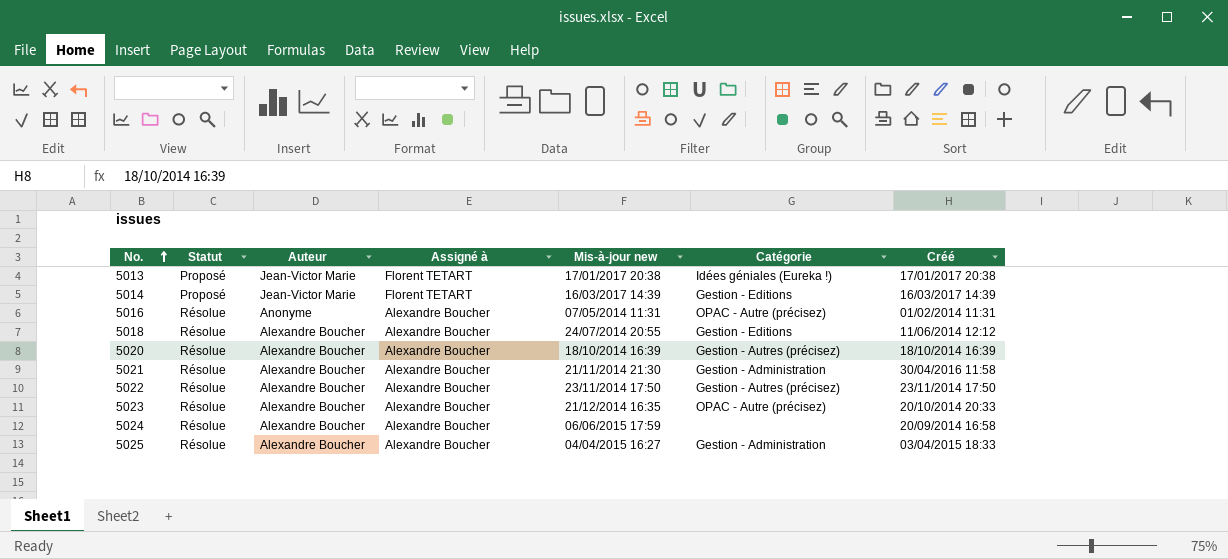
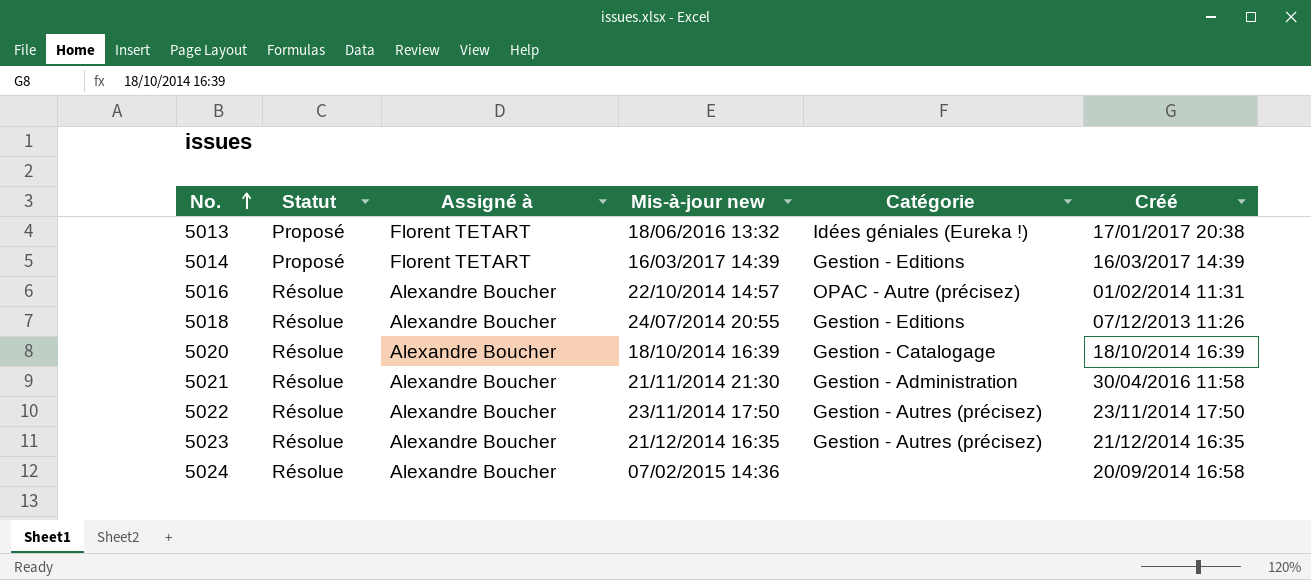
column Auteur | position: 3 -> none
row 5025: Résolue | Alexandre Boucher | Alexandre Boucher | 04/04/2015 16:27 | Gestion - Administration | 03/04/2015 18:33 -> none
5013 | Mis-à-jour new: 17/01/2017 20:38 -> 18/06/2016 13:32
5016 | Mis-à-jour new: 07/05/2014 11:31 -> 22/10/2014 14:57
5018 | Créé: 11/06/2014 12:12 -> 07/12/2013 11:26
5020 | Catégorie: Gestion - Autres (précisez) -> Gestion - Catalogage
5023 | Catégorie: OPAC - Autre (précisez) -> Gestion - Autres (précisez)
5023 | Créé: 20/10/2014 20:33 -> 21/12/2014 16:35
5024 | Mis-à-jour new: 06/06/2015 17:59 -> 07/02/2015 14:36

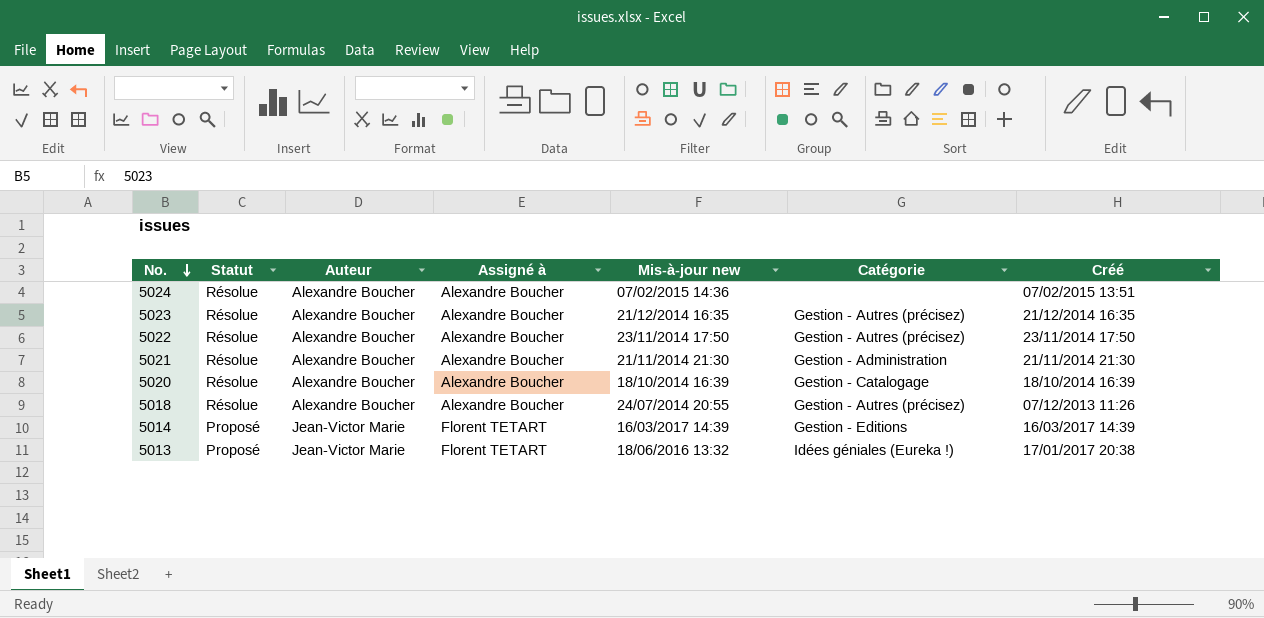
row order: No. ascending -> No. descending
column Auteur | position: none -> 3
row 5016: Résolue | Alexandre Boucher | 22/10/2014 14:57 | OPAC - Autre (précisez) | 01/02/2014 11:31 -> none
5024 | Créé: 20/09/2014 16:58 -> 07/02/2015 13:51
5021 | Créé: 30/04/2016 11:58 -> 21/11/2014 21:30
5018 | Catégorie: Gestion - Editions -> Gestion - Autres (précisez)

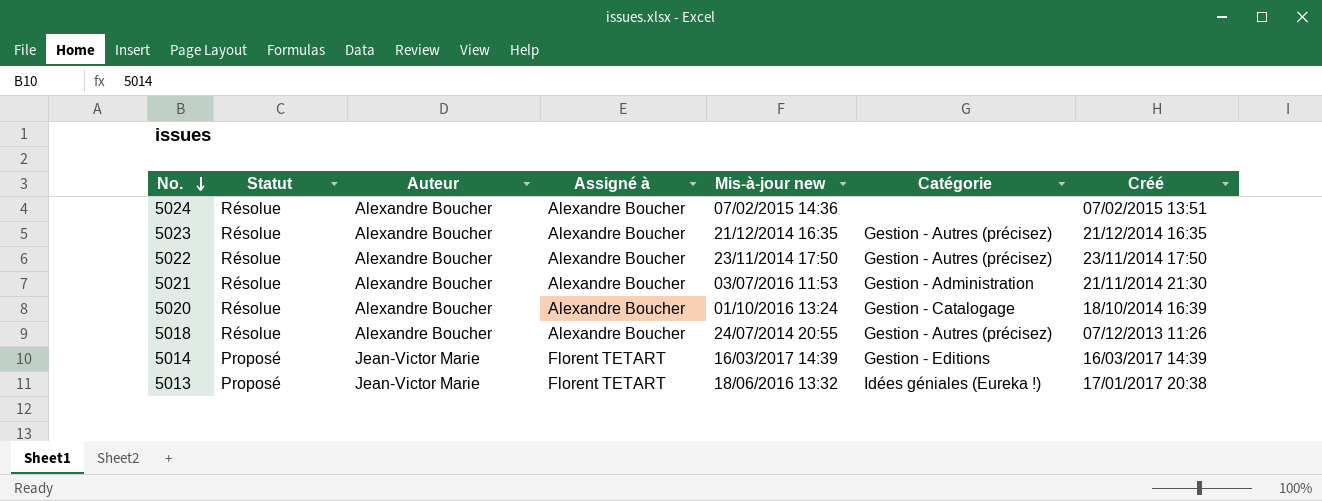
5021 | Mis-à-jour new: 21/11/2014 21:30 -> 03/07/2016 11:53
5020 | Mis-à-jour new: 18/10/2014 16:39 -> 01/10/2016 13:24

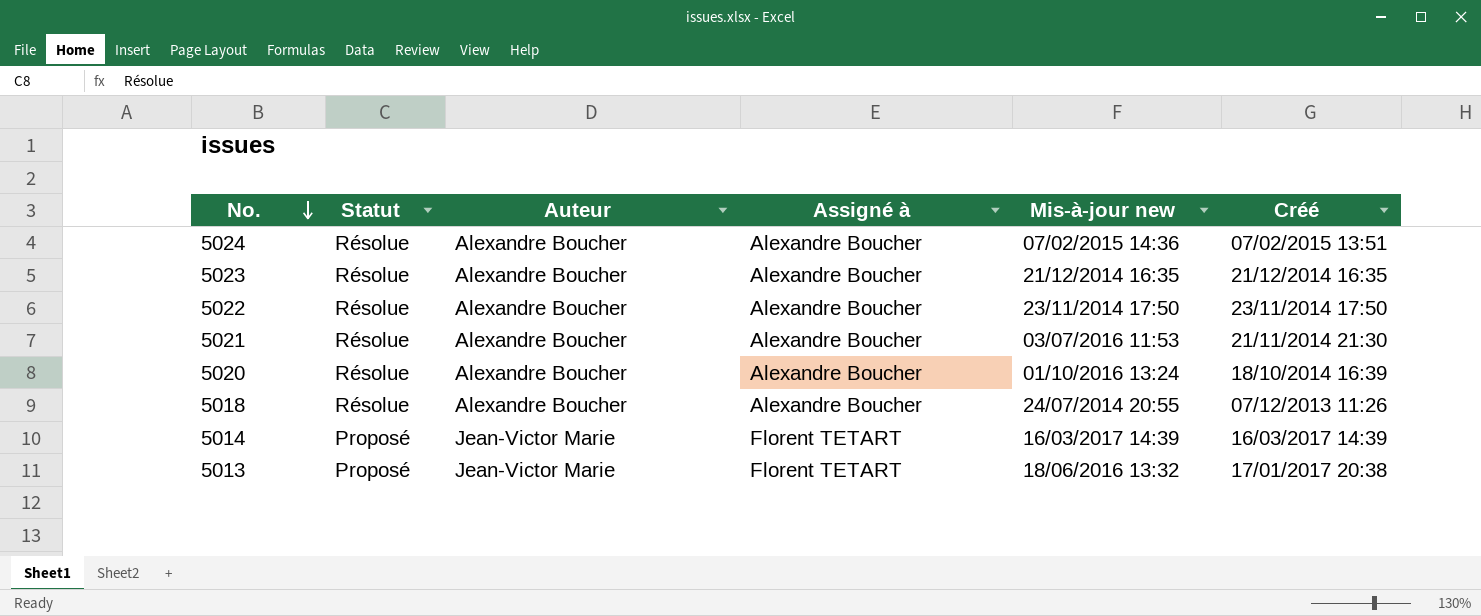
column Catégorie | position: 6 -> none

